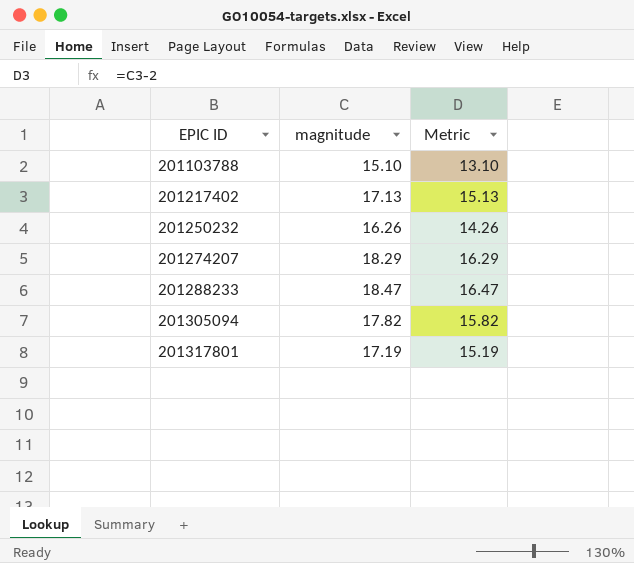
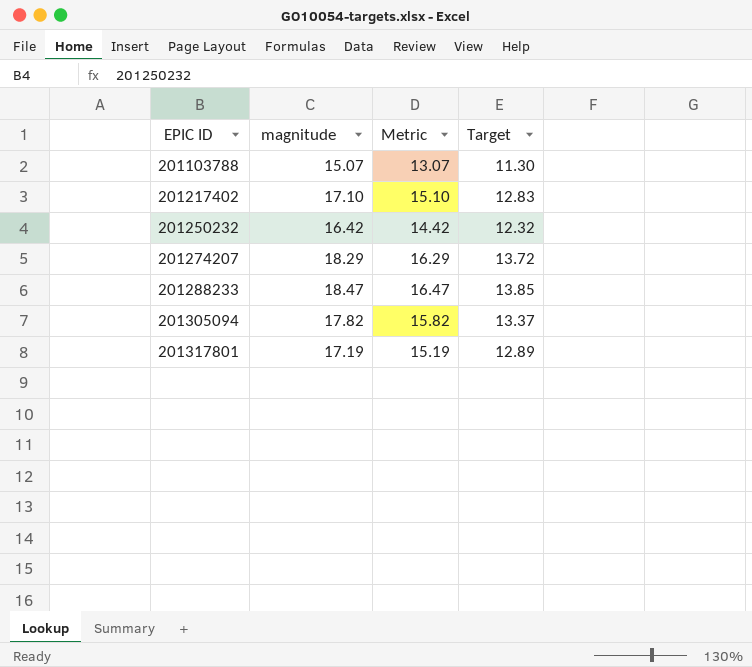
column Target | formula: none -> [magnitude] * 0.75
201103788 | magnitude: 15.10 -> 15.07
201103788 | Metric: 13.10 -> 13.07
201217402 | magnitude: 17.13 -> 17.10
201217402 | Metric: 15.13 -> 15.10
201250232 | magnitude: 16.26 -> 16.42
201250232 | Metric: 14.26 -> 14.42

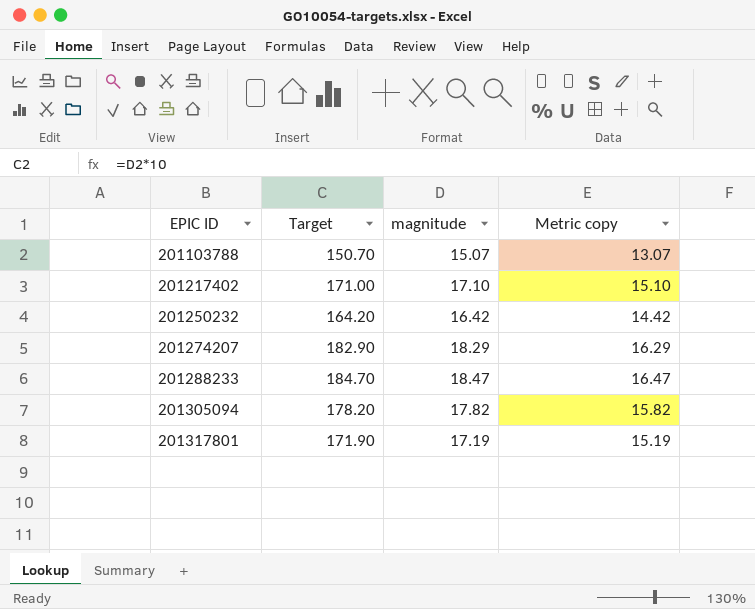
column Target | formula: [magnitude] * 0.75 -> [magnitude] * 10
column Target | position: 4 -> 2
column name: Metric -> Metric copy

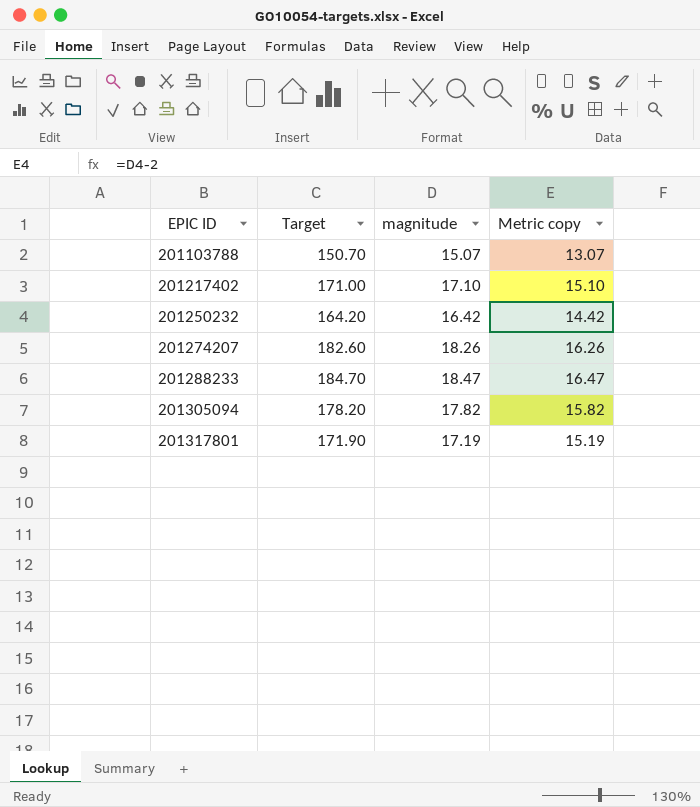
201274207 | Target: 182.90 -> 182.60
201274207 | magnitude: 18.29 -> 18.26
201274207 | Metric copy: 16.29 -> 16.26

